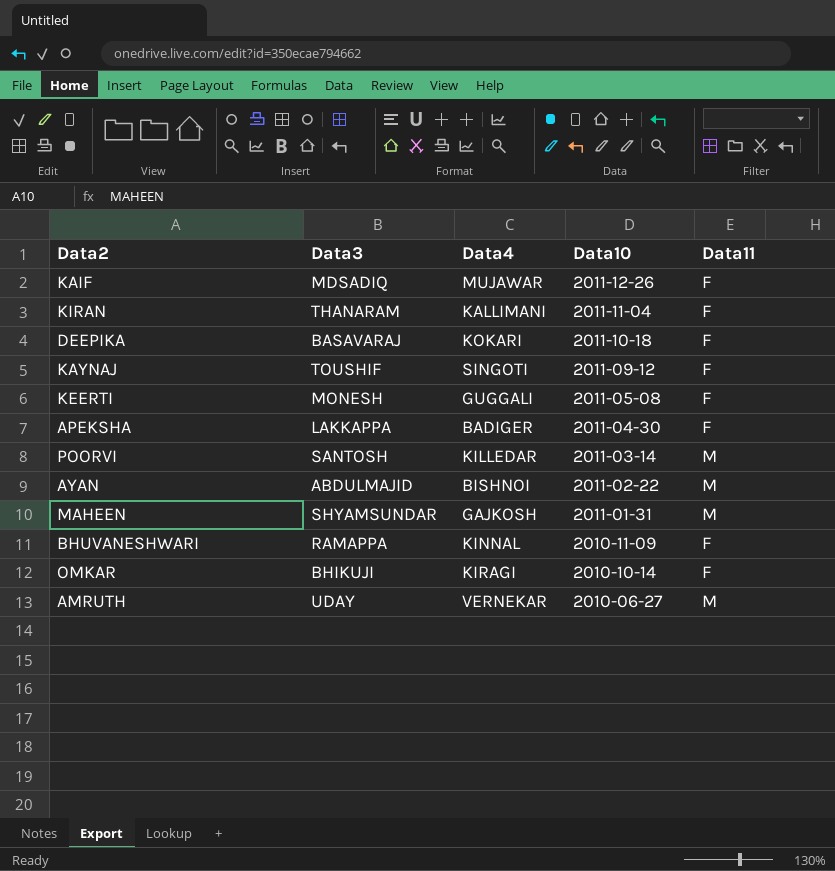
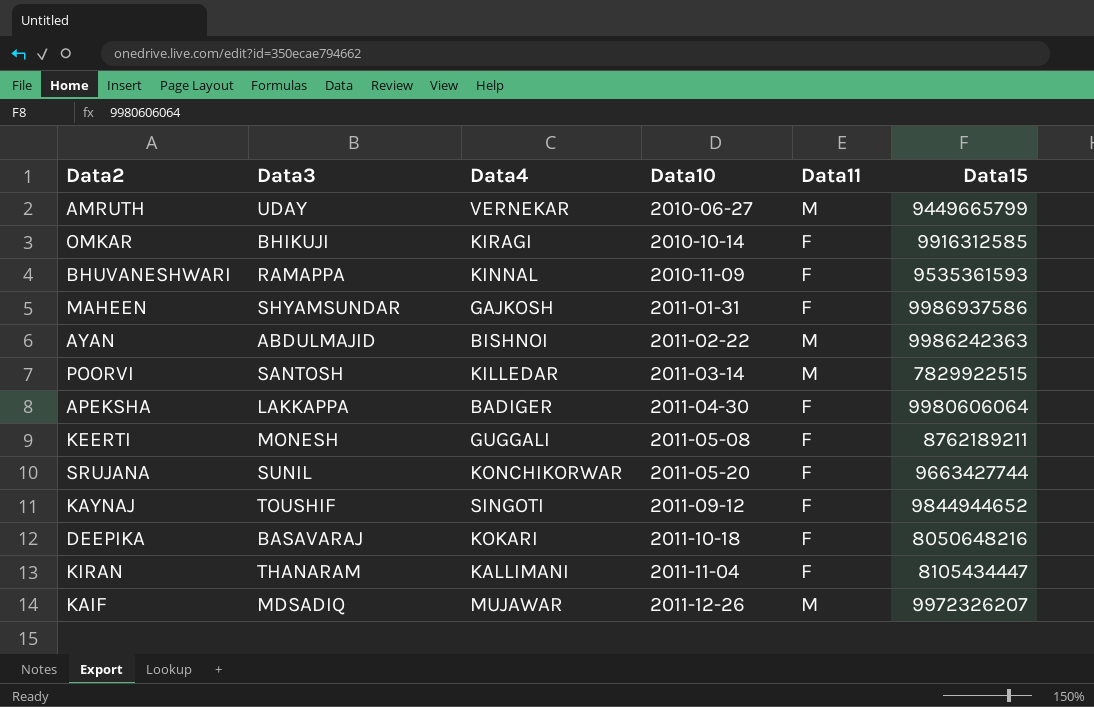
row order: Data10 descending -> Data10 ascending
column Data15 | position: none -> 6
MAHEEN | Data11: M -> F
row SRUJANA: none -> SUNIL | KONCHIKORWAR | 2011-05-20 | F | 9663427744
KAIF | Data11: F -> M

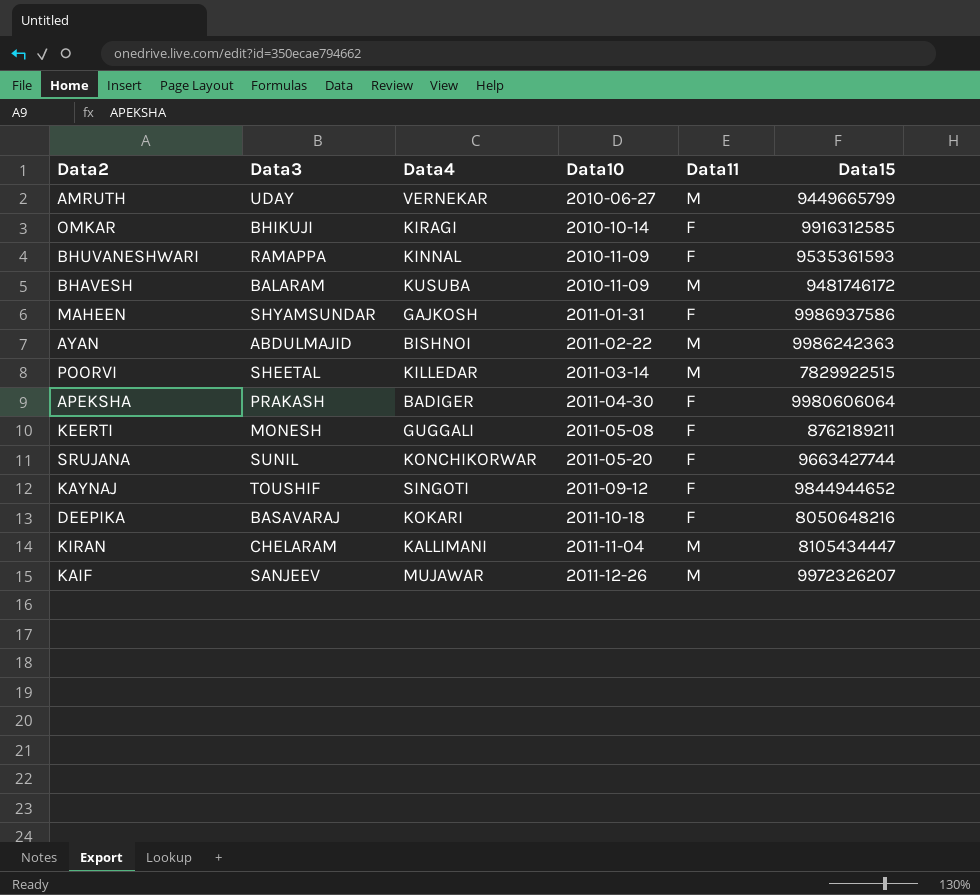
row BHAVESH: none -> BALARAM | KUSUBA | 2010-11-09 | M | 9481746172
POORVI | Data3: SANTOSH -> SHEETAL
APEKSHA | Data3: LAKKAPPA -> PRAKASH
KIRAN | Data3: THANARAM -> CHELARAM
KIRAN | Data11: F -> M
KAIF | Data3: MDSADIQ -> SANJEEV

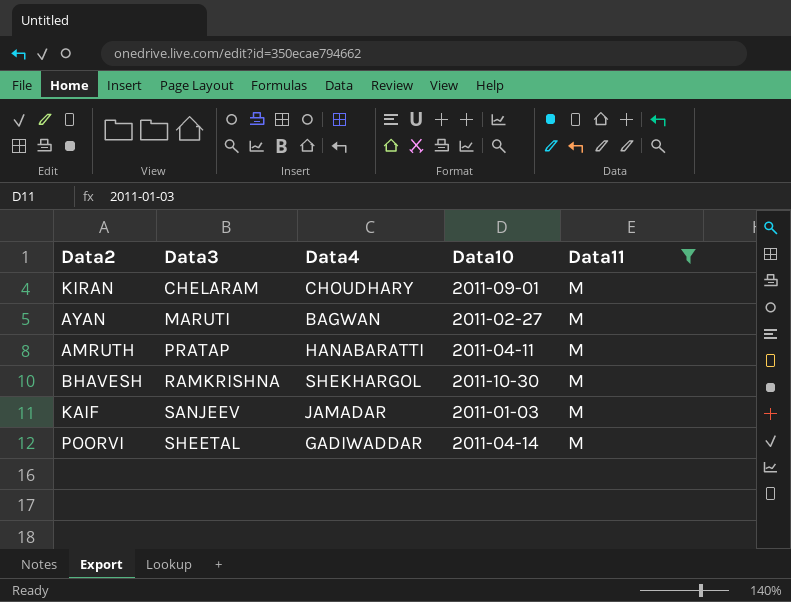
filter: none -> Data11 = M
row order: Data10 ascending -> Data3 ascending
column Data15 | position: 6 -> none
KIRAN | Data4: KALLIMANI -> CHOUDHARY
KIRAN | Data10: 2011-11-04 -> 2011-09-01
AYAN | Data3: ABDULMAJID -> MARUTI
AYAN | Data4: BISHNOI -> BAGWAN
AYAN | Data10: 2011-02-22 -> 2011-02-27
AMRUTH | Data3: UDAY -> PRATAP
AMRUTH | Data4: VERNEKAR -> HANABARATTI
AMRUTH | Data10: 2010-06-27 -> 2011-04-11
BHAVESH | Data3: BALARAM -> RAMKRISHNA
BHAVESH | Data4: KUSUBA -> SHEKHARGOL
BHAVESH | Data10: 2010-11-09 -> 2011-10-30
KAIF | Data4: MUJAWAR -> JAMADAR
KAIF | Data10: 2011-12-26 -> 2011-01-03
POORVI | Data4: KILLEDAR -> GADIWADDAR
POORVI | Data10: 2011-03-14 -> 2011-04-14

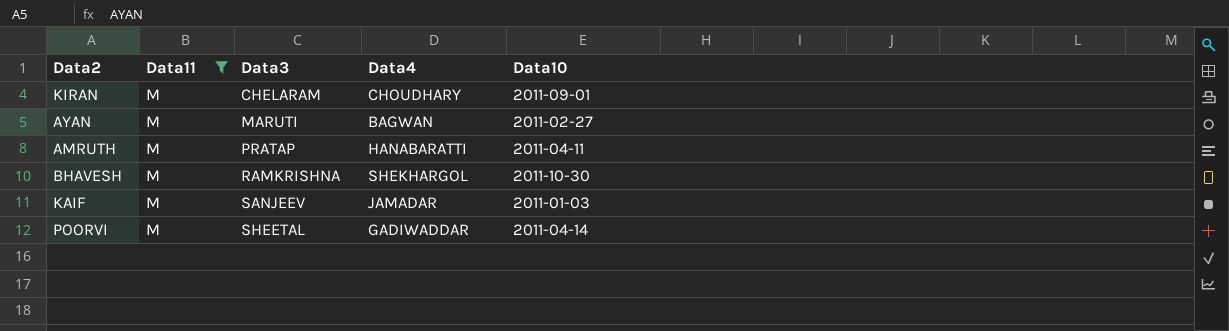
column Data11 | position: 5 -> 2

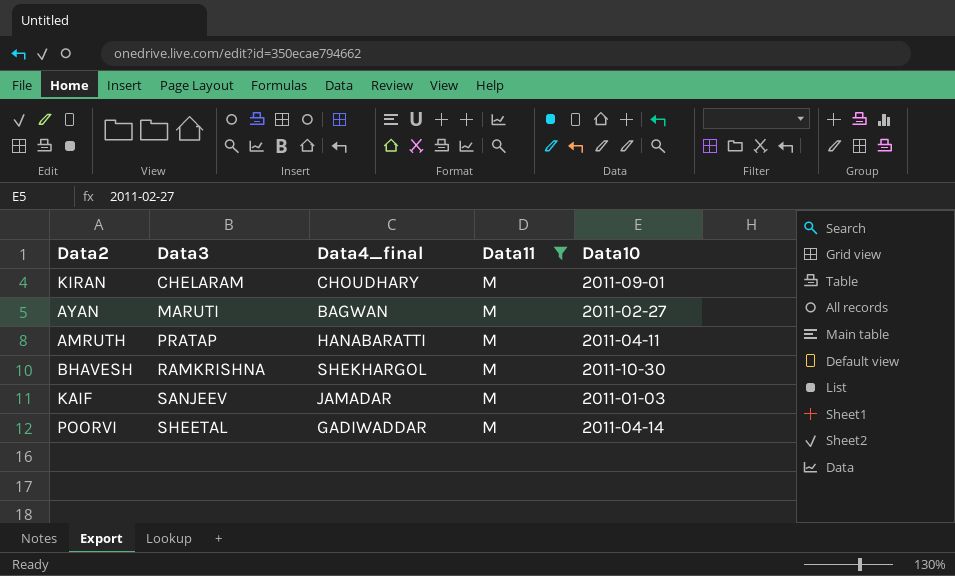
column name: Data4 -> Data4_final
column Data11 | position: 2 -> 4

